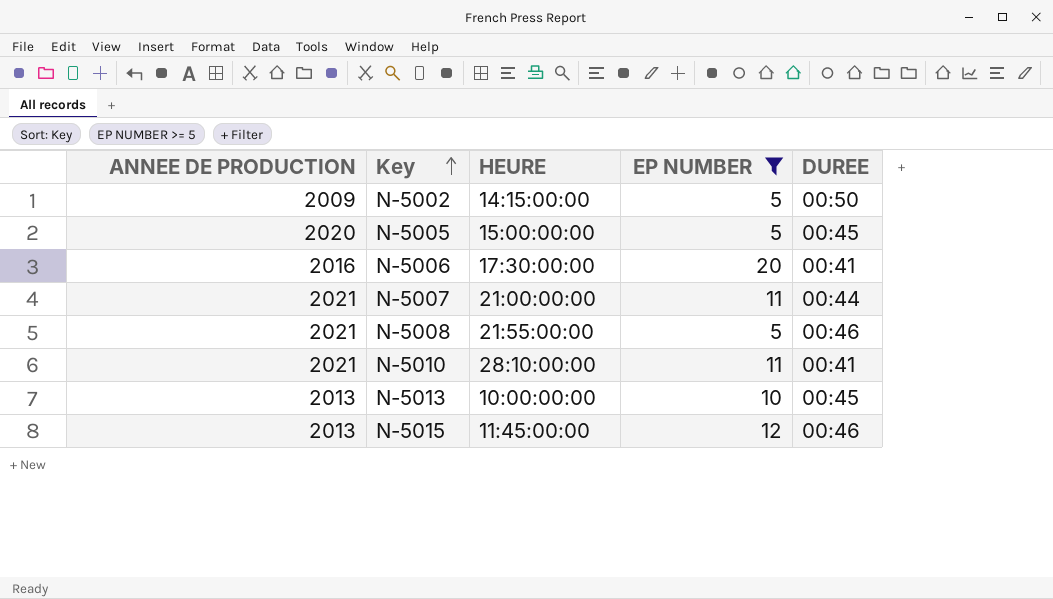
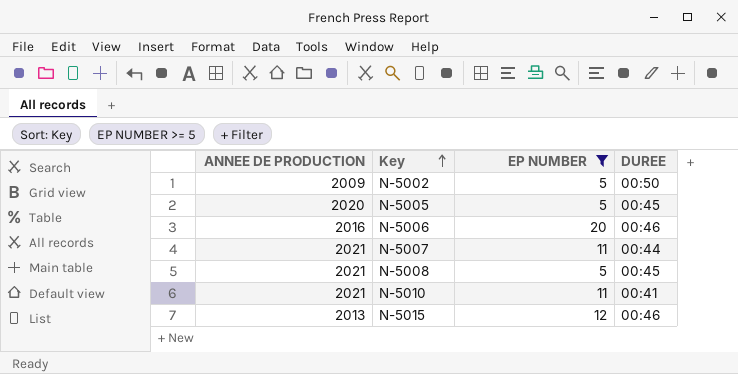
column HEURE | position: 3 -> none
row N-5013: 2013 | 10:00:00:00 | 10 | 00:45 -> none
N-5006 | DUREE: 00:41 -> 00:46
N-5008 | DUREE: 00:46 -> 00:45

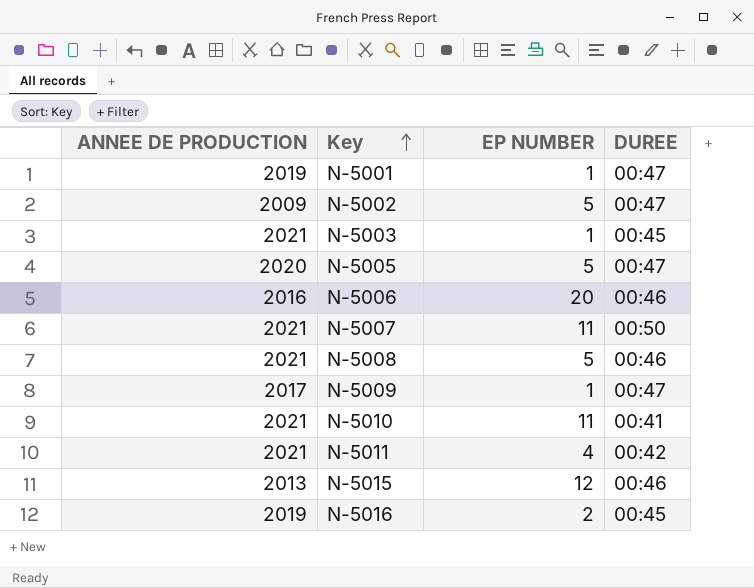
filter: EP NUMBER >= 5 -> none
N-5002 | DUREE: 00:50 -> 00:47
N-5005 | DUREE: 00:45 -> 00:47
N-5007 | DUREE: 00:44 -> 00:50
N-5008 | DUREE: 00:45 -> 00:46

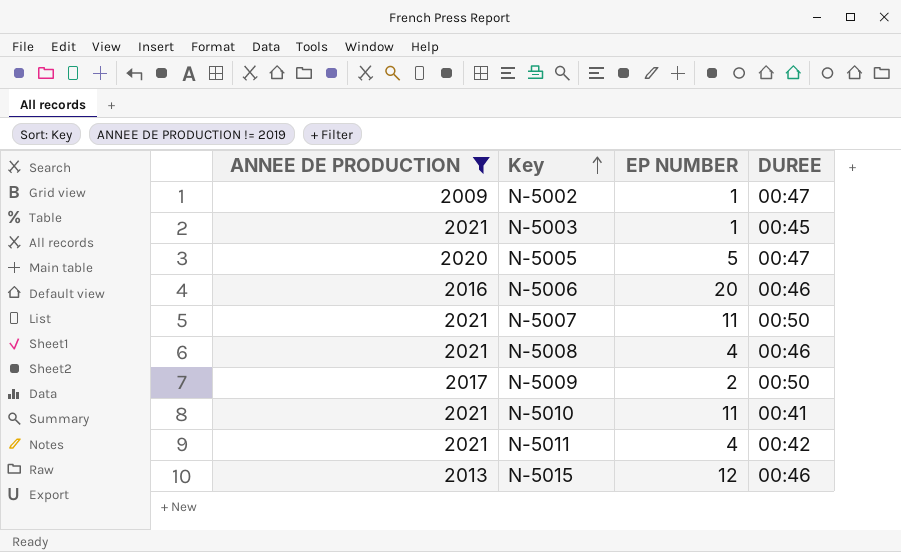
filter: none -> ANNEE DE PRODUCTION != 2019
N-5002 | EP NUMBER: 5 -> 1
N-5008 | EP NUMBER: 5 -> 4
N-5009 | EP NUMBER: 1 -> 2
N-5009 | DUREE: 00:47 -> 00:50

